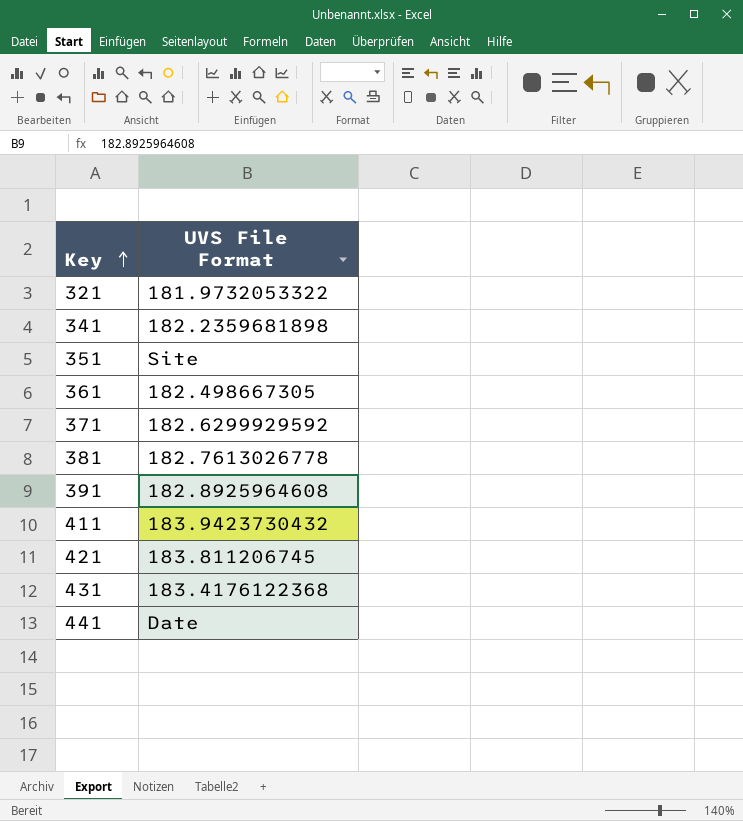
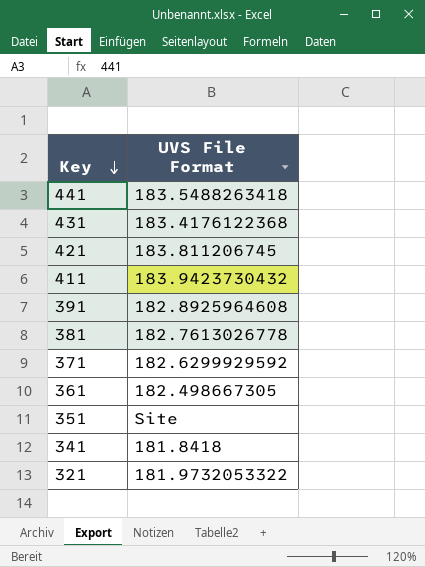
row order: Key ascending -> Key descending
441 | UVS File Format: Date -> 183.5488263418
341 | UVS File Format: 182.2359681898 -> 181.8418

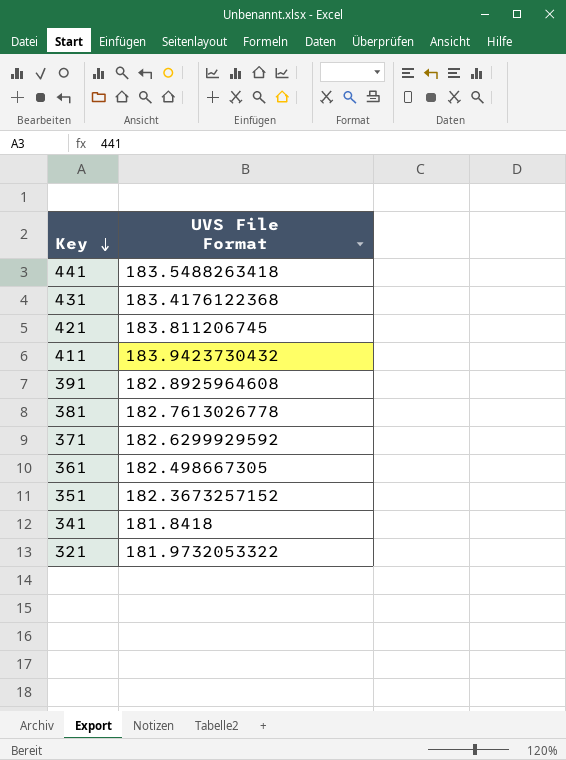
351 | UVS File Format: Site -> 182.3673257152

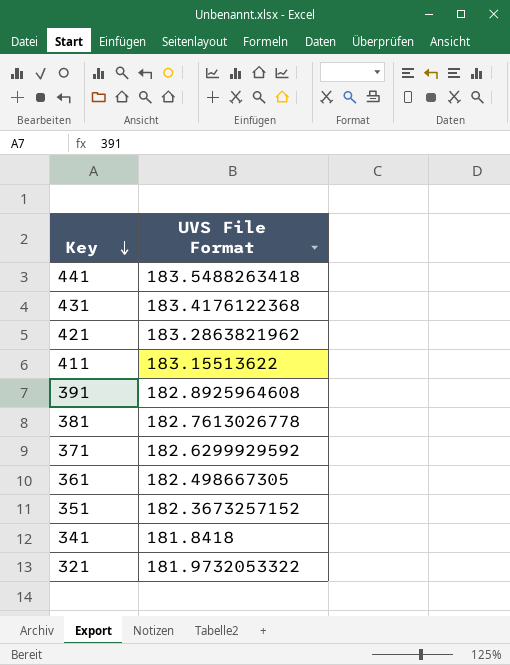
421 | UVS File Format: 183.811206745 -> 183.2863821962
411 | UVS File Format: 183.9423730432 -> 183.15513622

